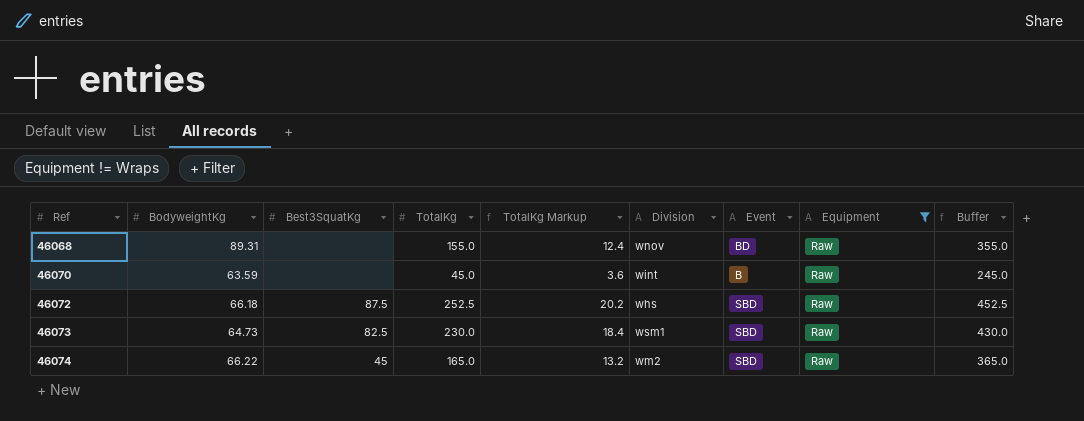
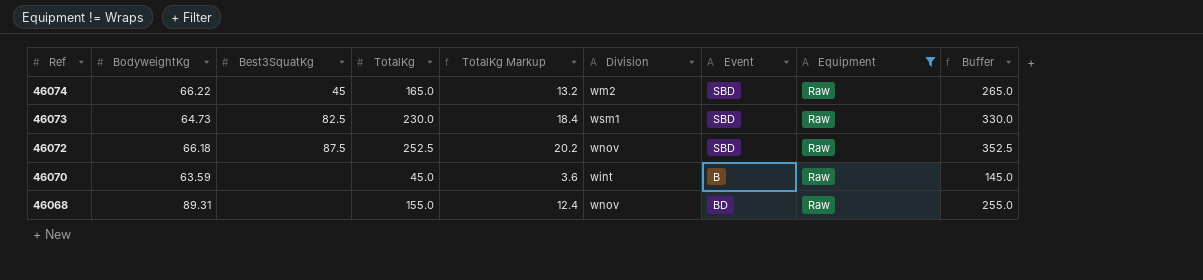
row order: Ref ascending -> Ref descending
column Buffer | formula: [TotalKg] + 200 -> [TotalKg] + 100
46072 | Division: whs -> wnov

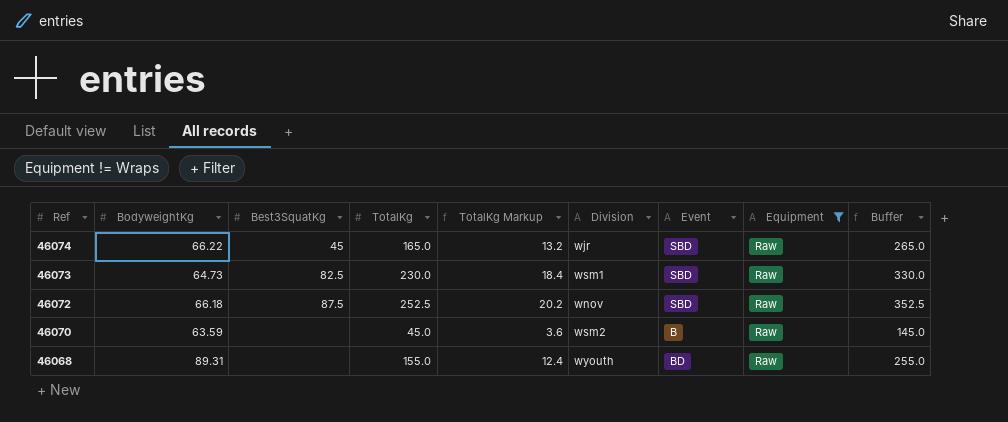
46074 | Division: wm2 -> wjr
46070 | Division: wint -> wsm2
46068 | Division: wnov -> wyouth

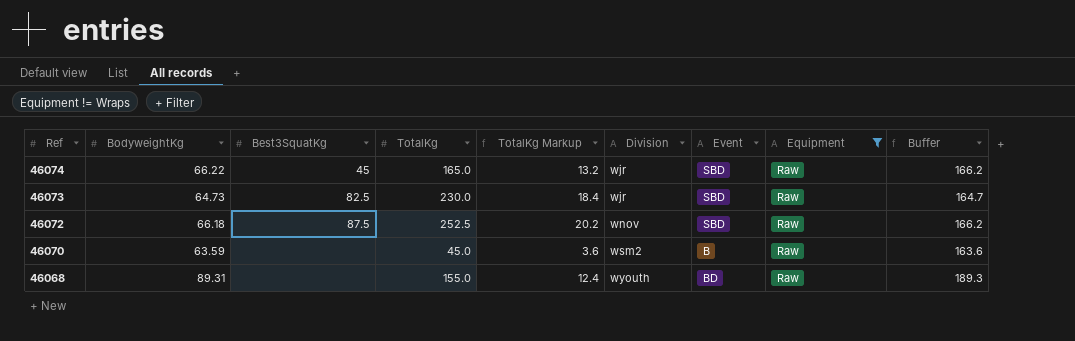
column Buffer | formula: [TotalKg] + 100 -> [BodyweightKg] + 100
46073 | Division: wsm1 -> wjr

